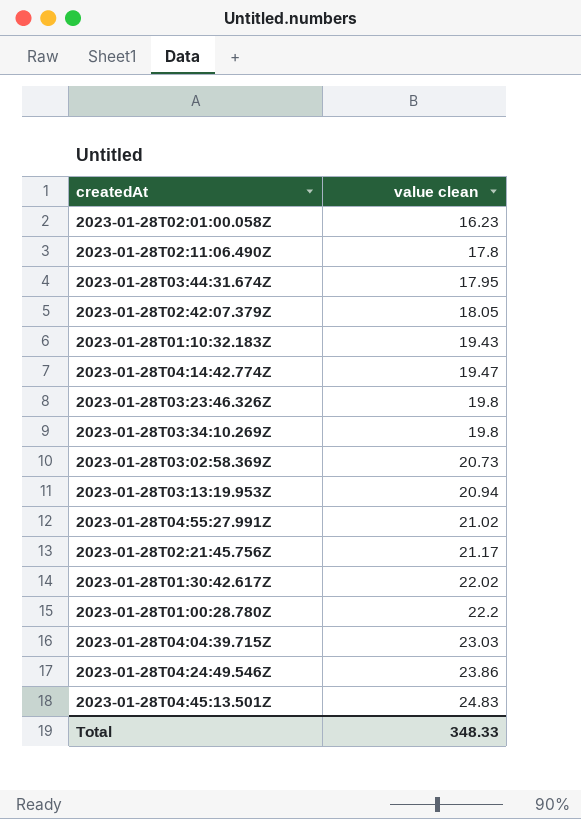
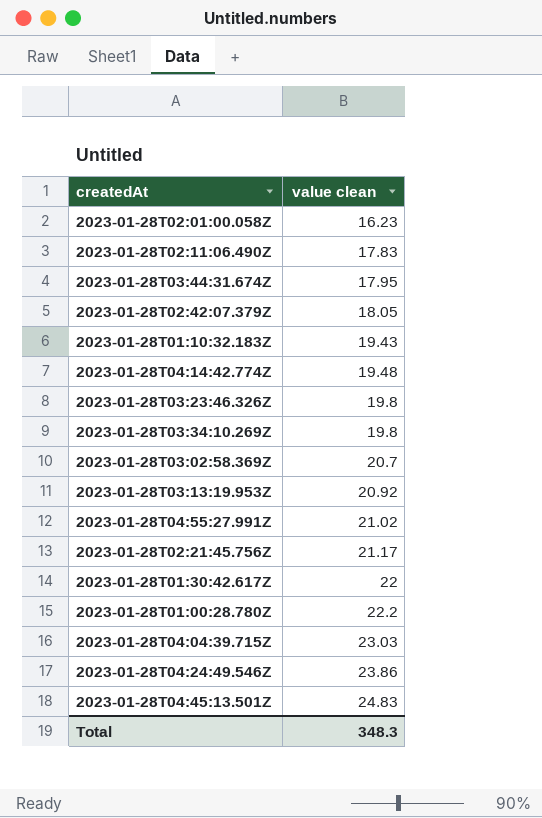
2023-01-28T02:11:06.490Z | value clean: 17.8 -> 17.83
2023-01-28T04:14:42.774Z | value clean: 19.47 -> 19.48
2023-01-28T03:02:58.369Z | value clean: 20.73 -> 20.7
2023-01-28T03:13:19.953Z | value clean: 20.94 -> 20.92
2023-01-28T01:30:42.617Z | value clean: 22.02 -> 22
Total | value clean: 348.33 -> 348.3

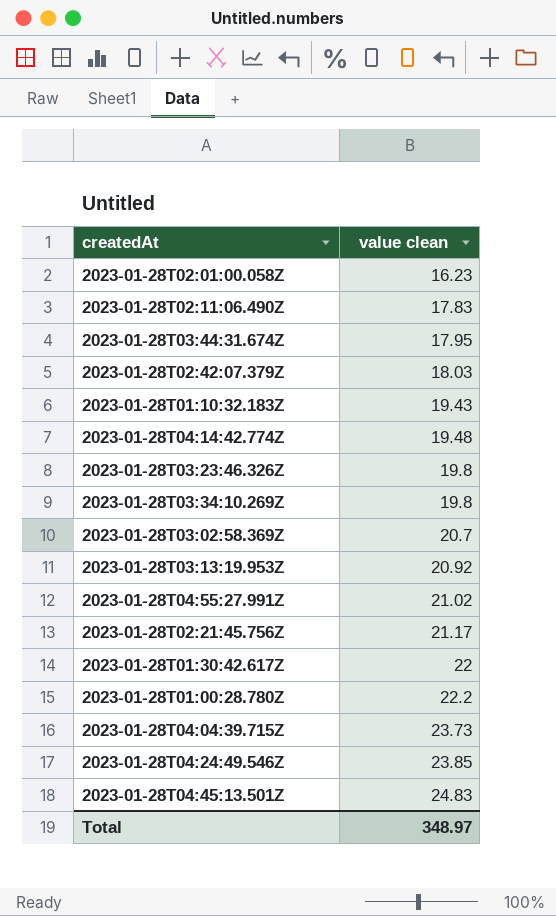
2023-01-28T02:42:07.379Z | value clean: 18.05 -> 18.03
2023-01-28T04:04:39.715Z | value clean: 23.03 -> 23.73
2023-01-28T04:24:49.546Z | value clean: 23.86 -> 23.85
Total | value clean: 348.3 -> 348.97

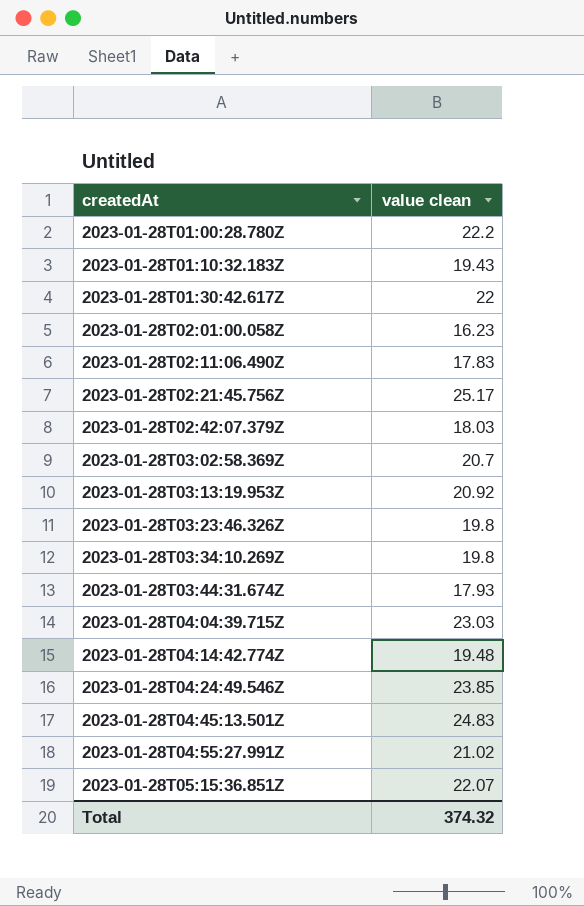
row order: value clean ascending -> createdAt ascending
2023-01-28T02:21:45.756Z | value clean: 21.17 -> 25.17
2023-01-28T03:44:31.674Z | value clean: 17.95 -> 17.93
2023-01-28T04:04:39.715Z | value clean: 23.73 -> 23.03
row 2023-01-28T05:15:36.851Z: none -> 22.07
Total | value clean: 348.97 -> 374.32

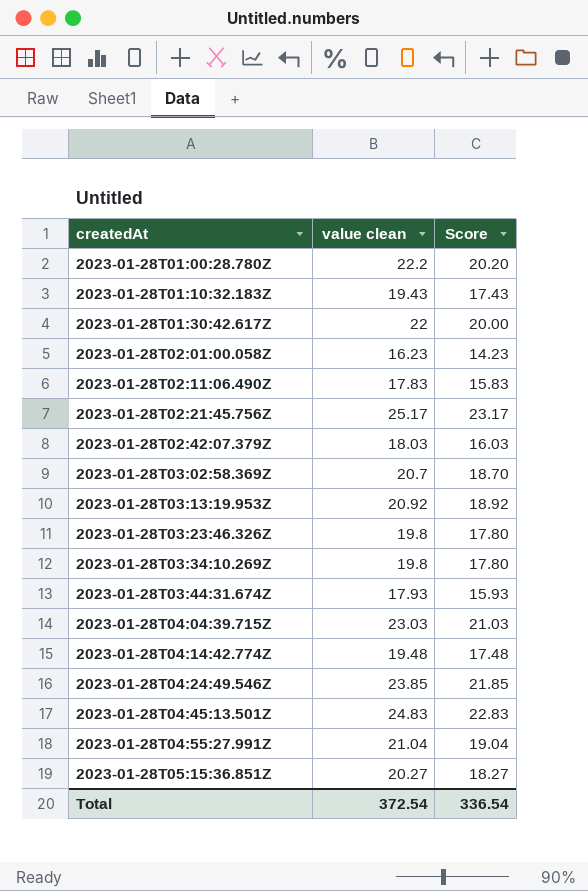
column Score | formula: none -> [value clean] - 2
2023-01-28T04:55:27.991Z | value clean: 21.02 -> 21.04
2023-01-28T05:15:36.851Z | value clean: 22.07 -> 20.27
Total | value clean: 374.32 -> 372.54

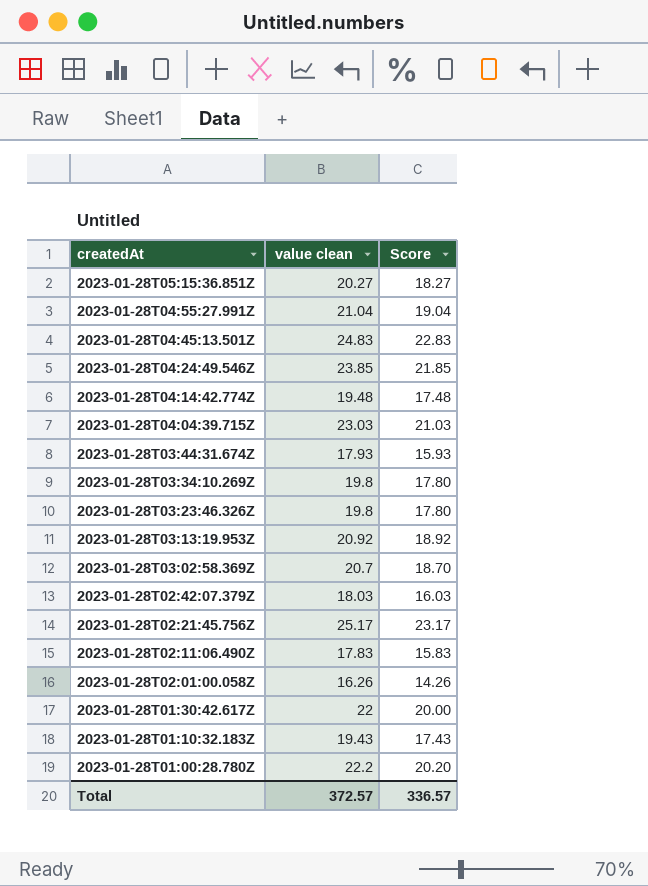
row order: createdAt ascending -> createdAt descending
2023-01-28T02:01:00.058Z | value clean: 16.23 -> 16.26
2023-01-28T02:01:00.058Z | Score: 14.23 -> 14.26
Total | value clean: 372.54 -> 372.57
Total | Score: 336.54 -> 336.57

